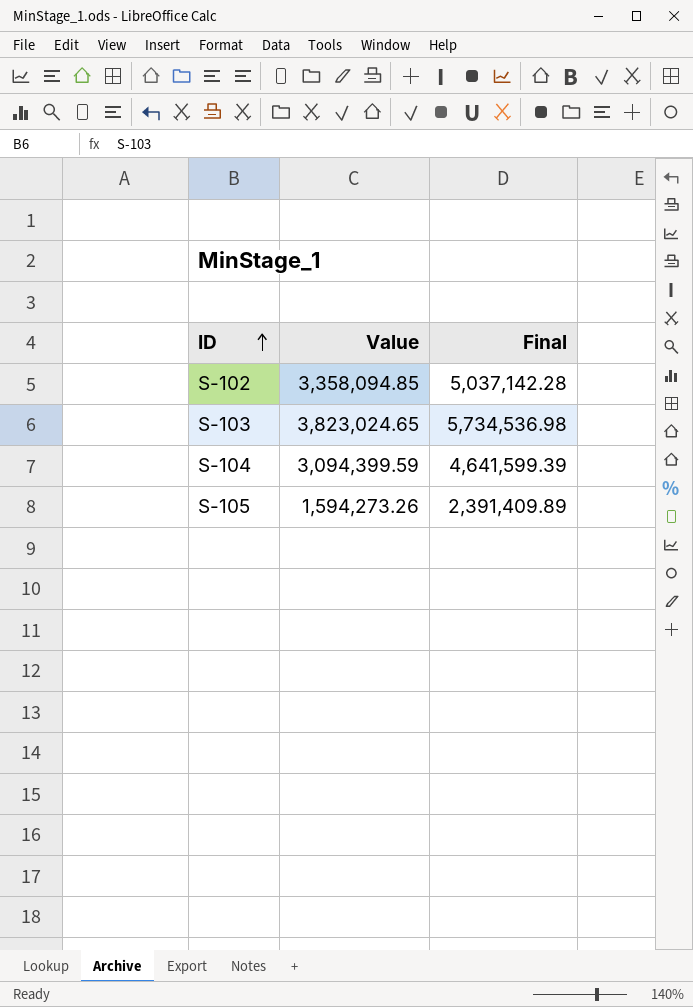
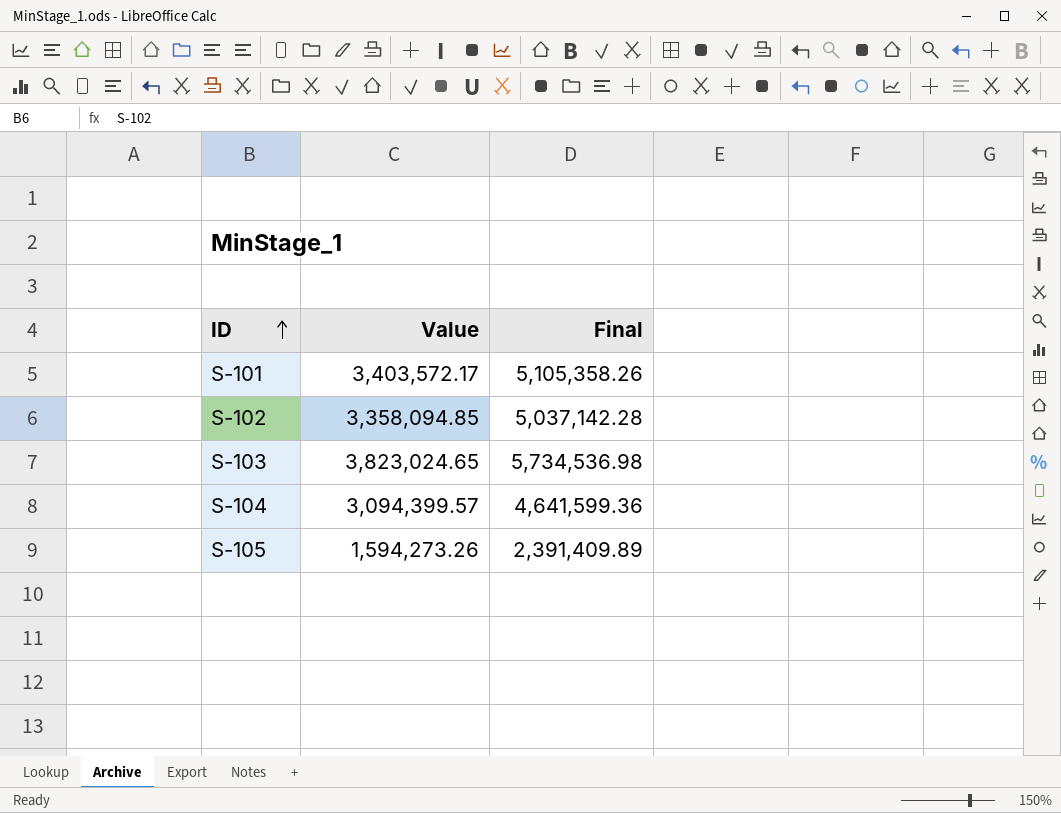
row S-101: none -> 3,403,572.17 | 5,105,358.26
S-104 | Value: 3,094,399.59 -> 3,094,399.57
S-104 | Final: 4,641,599.39 -> 4,641,599.36

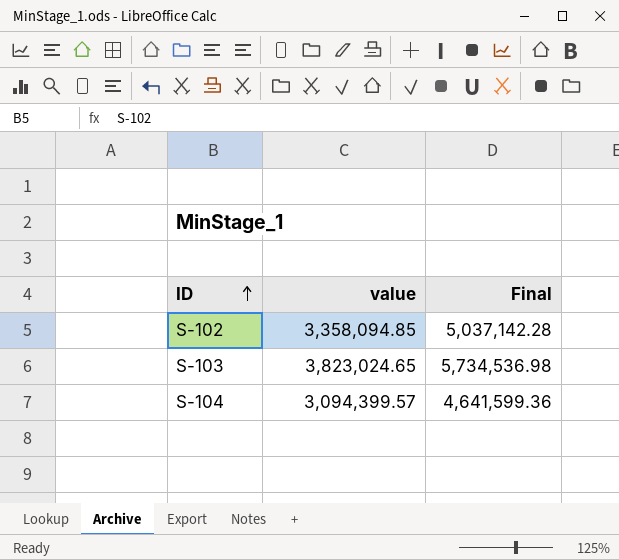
column name: Value -> value
row S-101: 3,403,572.17 | 5,105,358.26 -> none
row S-105: 1,594,273.26 | 2,391,409.89 -> none

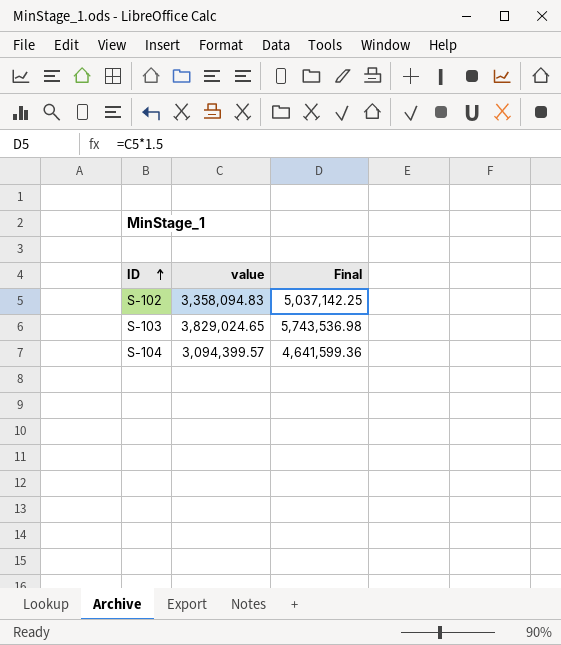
S-102 | value: 3,358,094.85 -> 3,358,094.83
S-102 | Final: 5,037,142.28 -> 5,037,142.25
S-103 | value: 3,823,024.65 -> 3,829,024.65
S-103 | Final: 5,734,536.98 -> 5,743,536.98

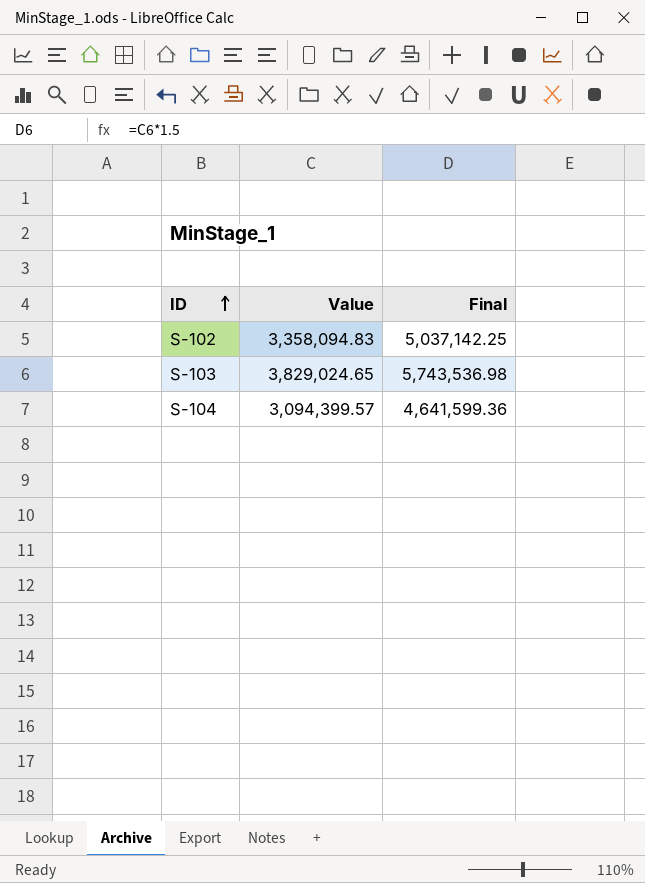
column name: value -> Value

